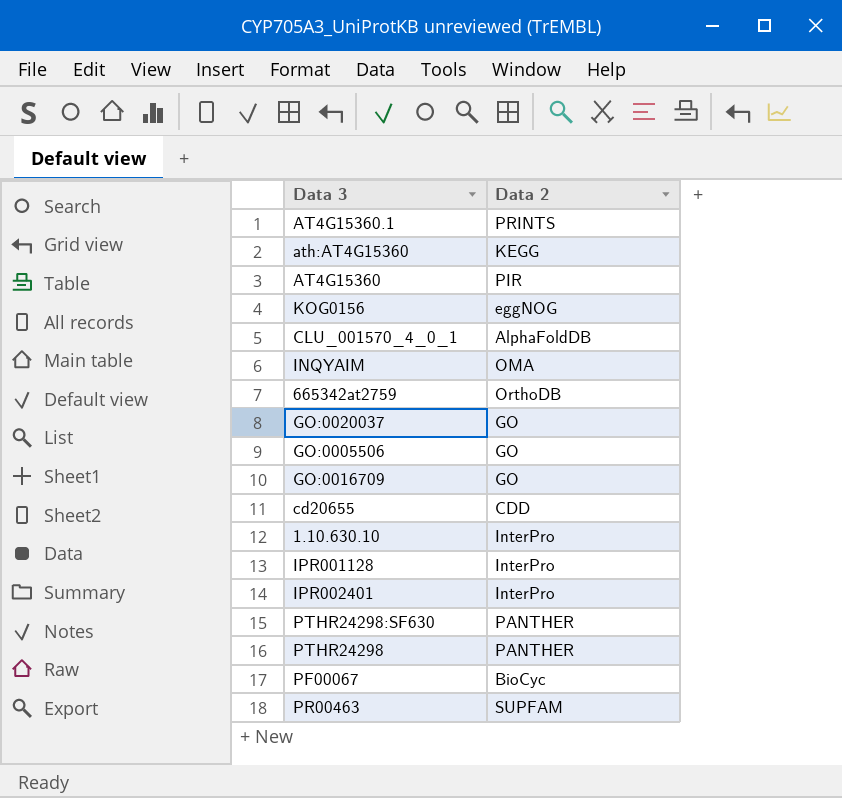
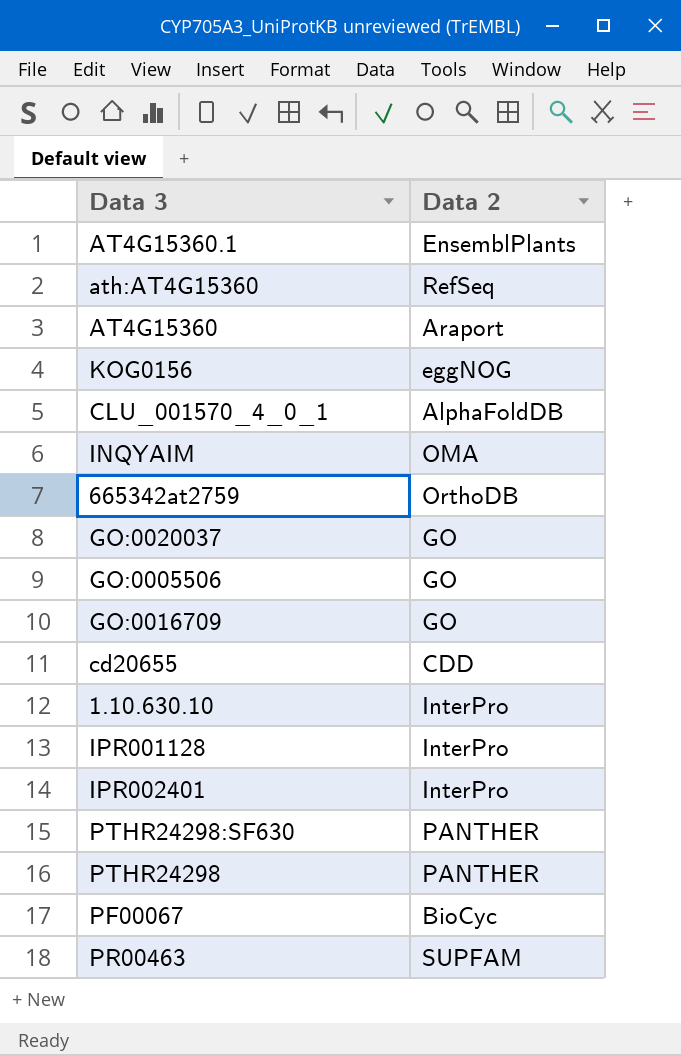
AT4G15360.1 | Data 2: PRINTS -> EnsemblPlants
ath:AT4G15360 | Data 2: KEGG -> RefSeq
AT4G15360 | Data 2: PIR -> Araport

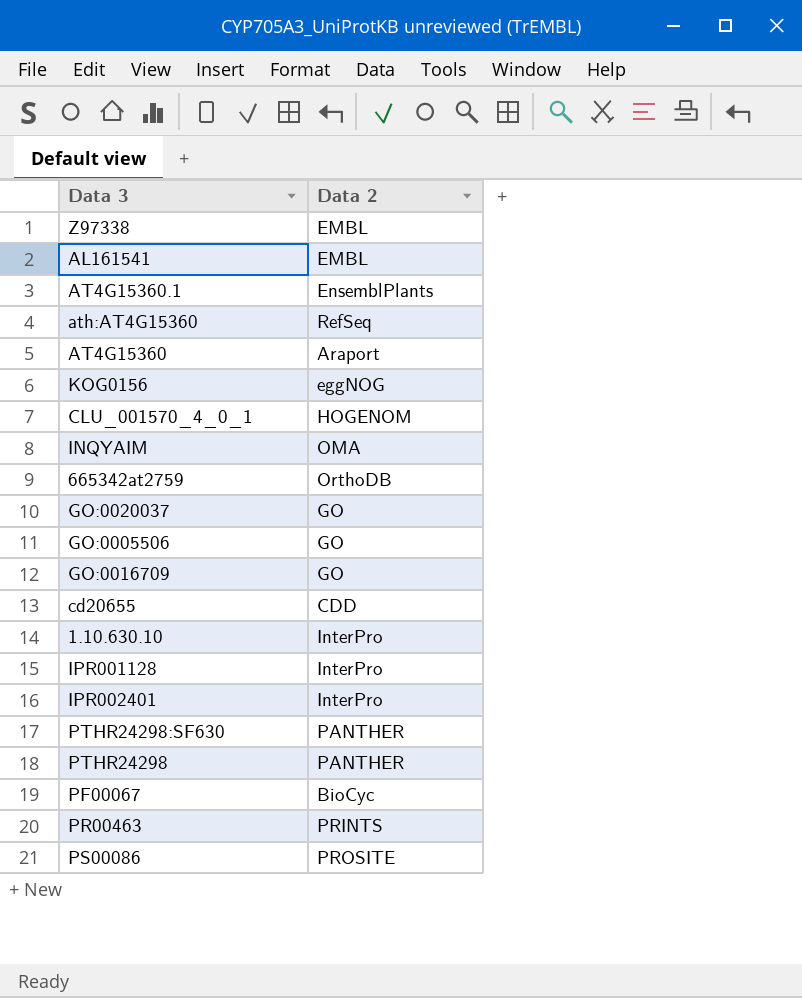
row Z97338: none -> EMBL
row AL161541: none -> EMBL
CLU_001570_4_0_1 | Data 2: AlphaFoldDB -> HOGENOM
PR00463 | Data 2: SUPFAM -> PRINTS
row PS00086: none -> PROSITE

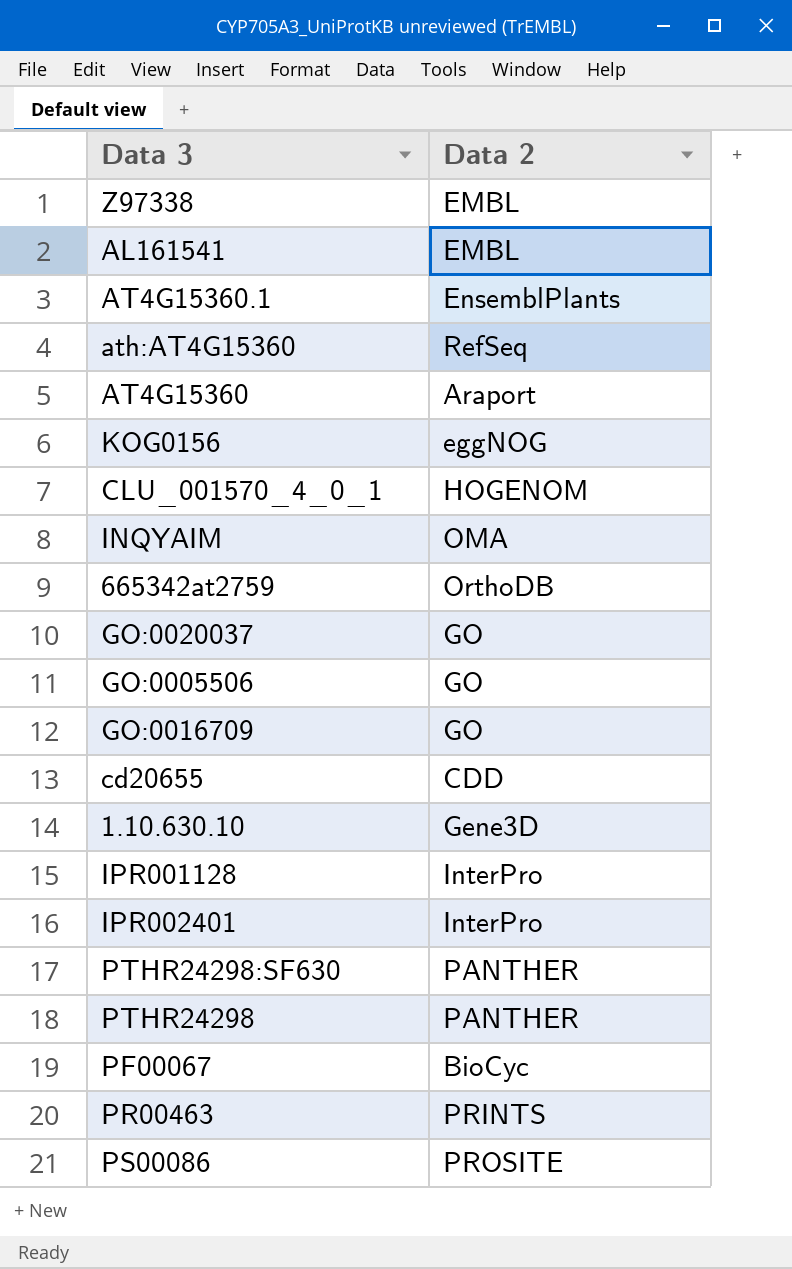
1.10.630.10 | Data 2: InterPro -> Gene3D

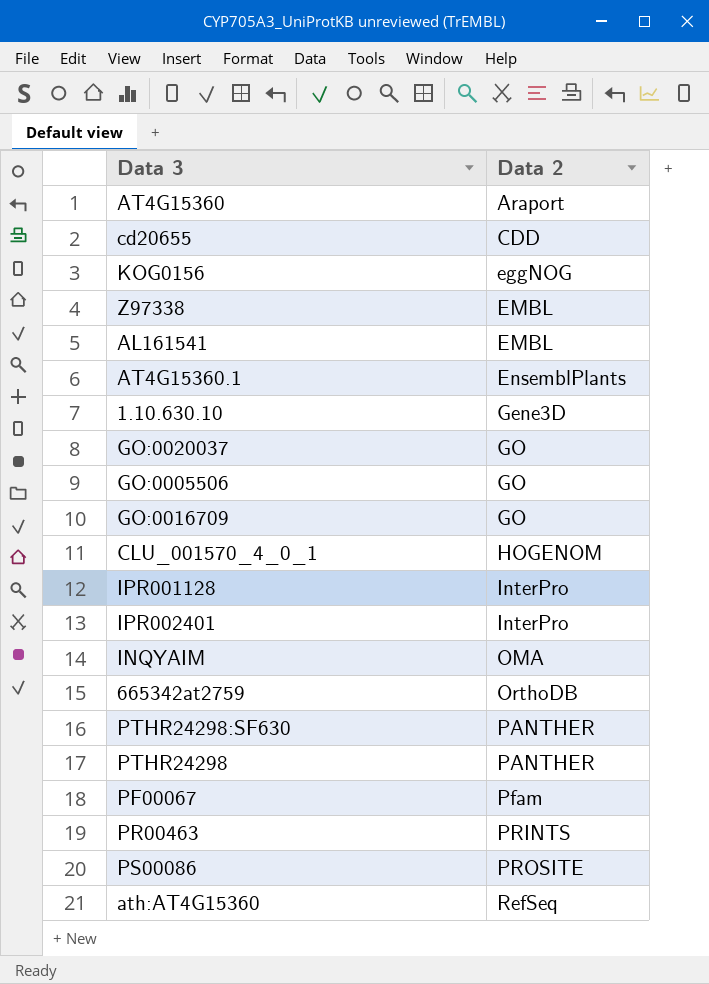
row order: none -> Data 2 ascending
PF00067 | Data 2: BioCyc -> Pfam

